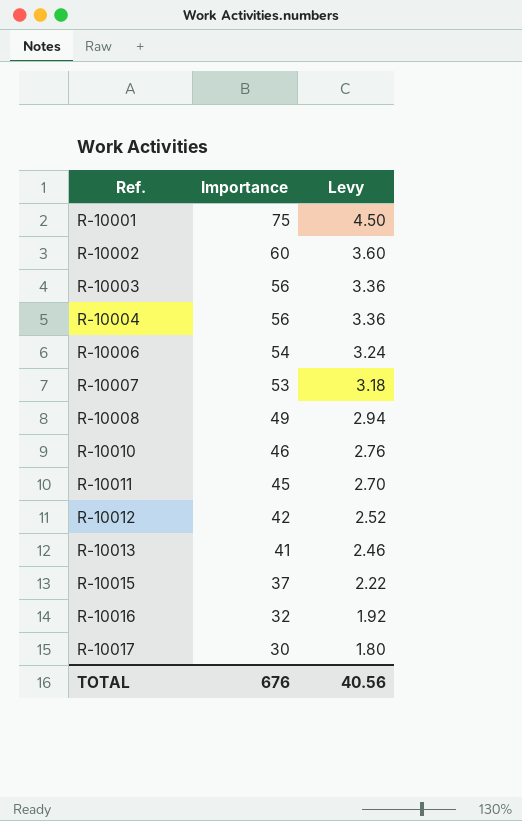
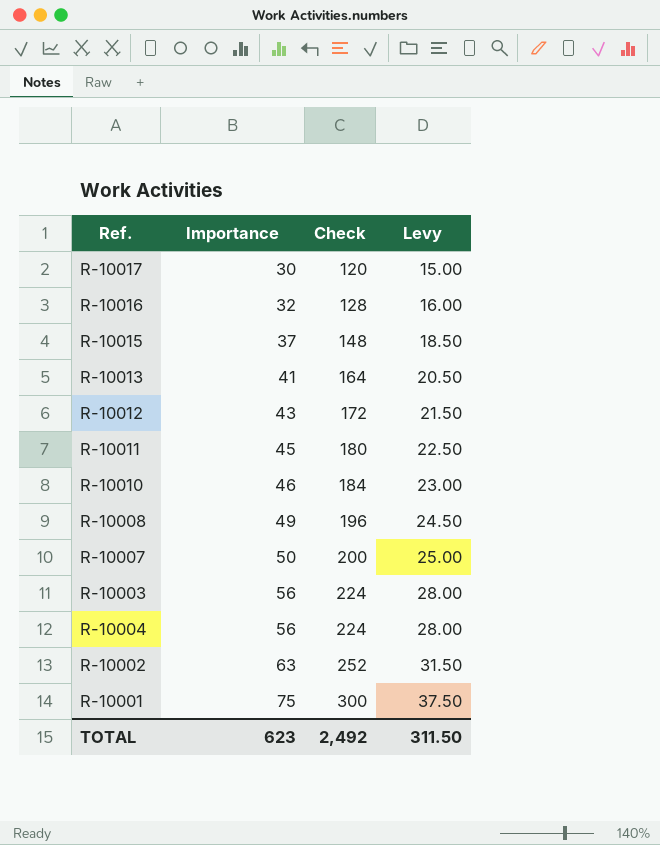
row order: Ref. ascending -> Importance ascending
column Check | formula: none -> [Importance] * 4
column Levy | formula: [Importance] * 0.06 -> [Importance] * 0.5
row R-10006: 54 | 3.24 -> none
R-10012 | Importance: 42 -> 43
R-10007 | Importance: 53 -> 50
R-10002 | Importance: 60 -> 63
TOTAL | Importance: 676 -> 623
TOTAL | Levy: 40.56 -> 311.50

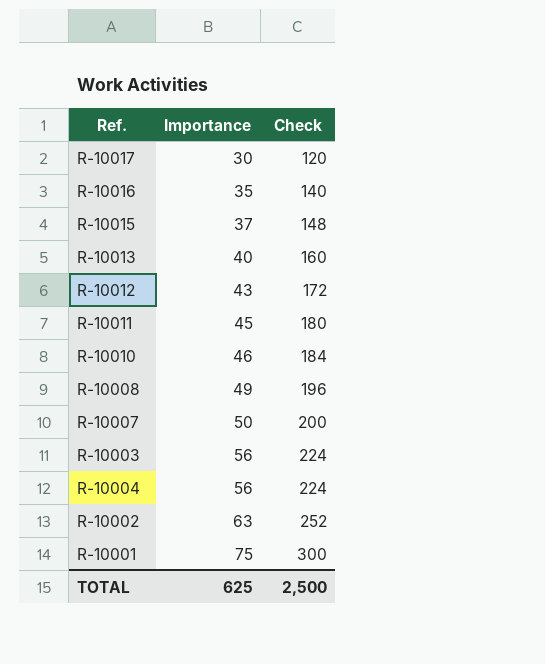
column Levy | formula: [Importance] * 0.5 -> none
R-10016 | Importance: 32 -> 35
R-10016 | Check: 128 -> 140
R-10013 | Importance: 41 -> 40
R-10013 | Check: 164 -> 160
TOTAL | Importance: 623 -> 625
TOTAL | Check: 2,492 -> 2,500

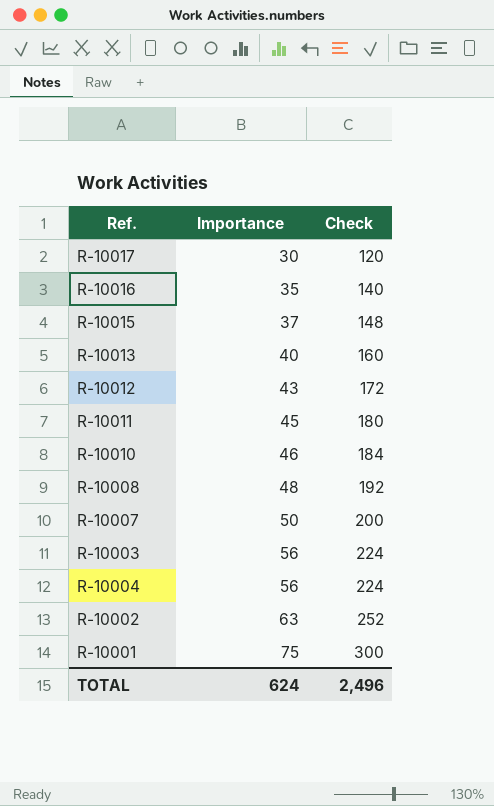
R-10008 | Importance: 49 -> 48
R-10008 | Check: 196 -> 192
TOTAL | Importance: 625 -> 624
TOTAL | Check: 2,500 -> 2,496

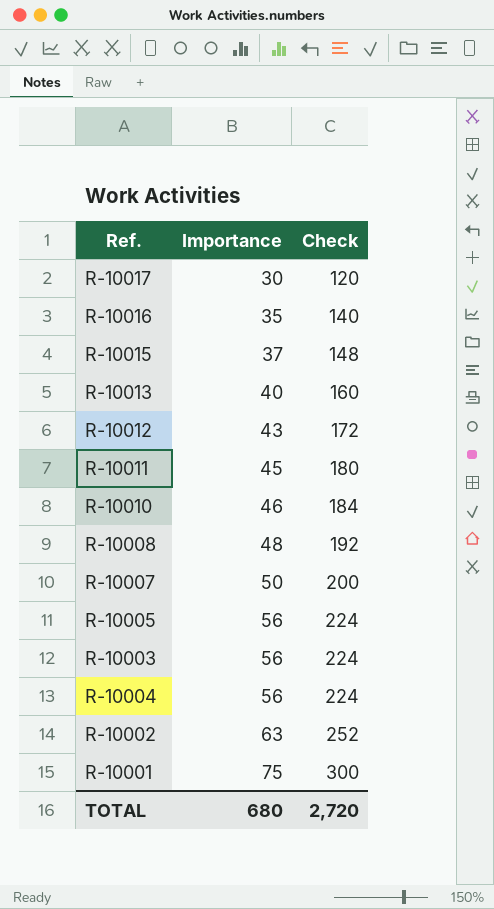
row R-10005: none -> 56 | 224
TOTAL | Importance: 624 -> 680
TOTAL | Check: 2,496 -> 2,720

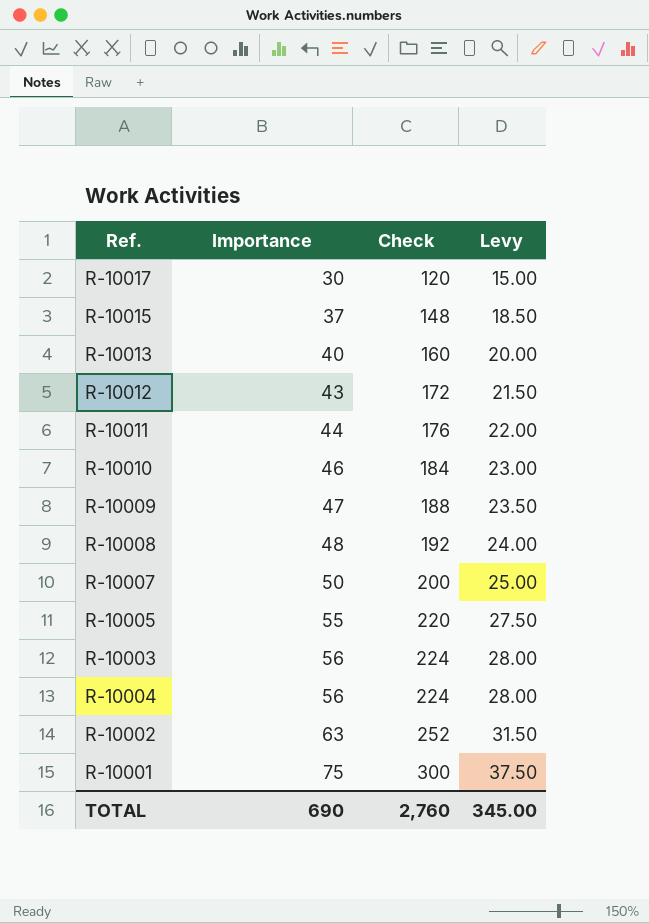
column Levy | formula: none -> [Importance] * 0.5
row R-10016: 35 | 140 -> none
R-10011 | Importance: 45 -> 44
R-10011 | Check: 180 -> 176
row R-10009: none -> 47 | 188 | 23.50
R-10005 | Importance: 56 -> 55
R-10005 | Check: 224 -> 220
TOTAL | Importance: 680 -> 690
TOTAL | Check: 2,720 -> 2,760

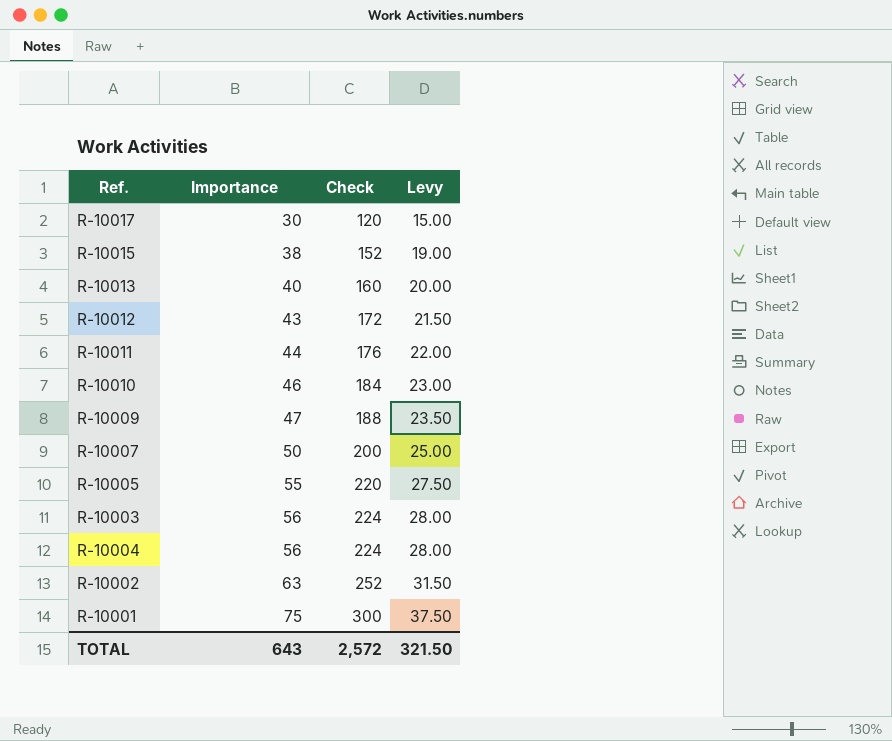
row R-10008: 48 | 192 | 24.00 -> none
R-10015 | Importance: 37 -> 38
R-10015 | Check: 148 -> 152
R-10015 | Levy: 18.50 -> 19.00
TOTAL | Importance: 690 -> 643
TOTAL | Check: 2,760 -> 2,572
TOTAL | Levy: 345.00 -> 321.50

